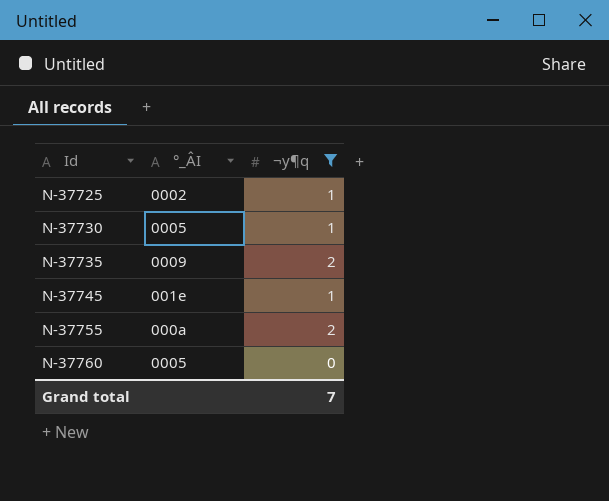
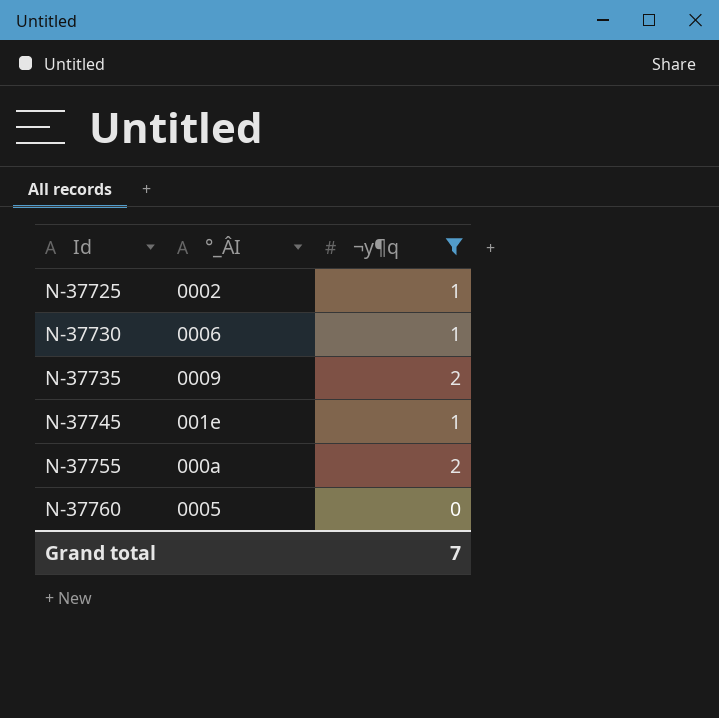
N-37730 | °_ÂI: 0005 -> 0006

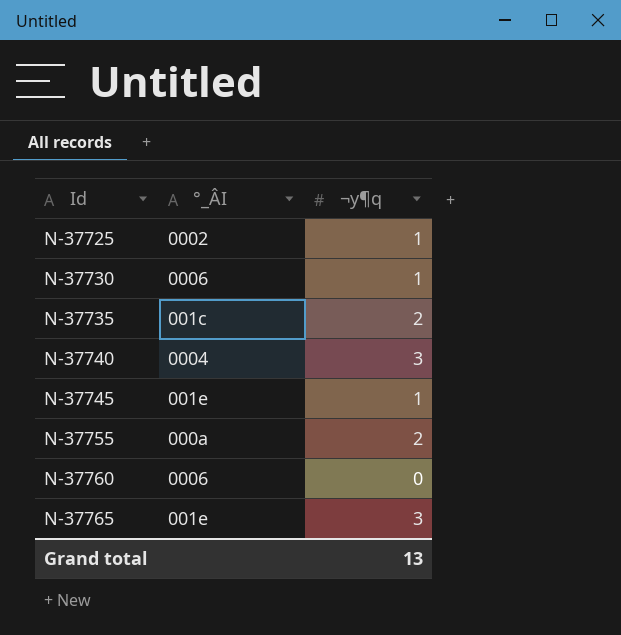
filter: ¬y¶q != 3 -> none
N-37735 | °_ÂI: 0009 -> 001c
N-37760 | °_ÂI: 0005 -> 0006
Grand total | ¬y¶q: 7 -> 13

